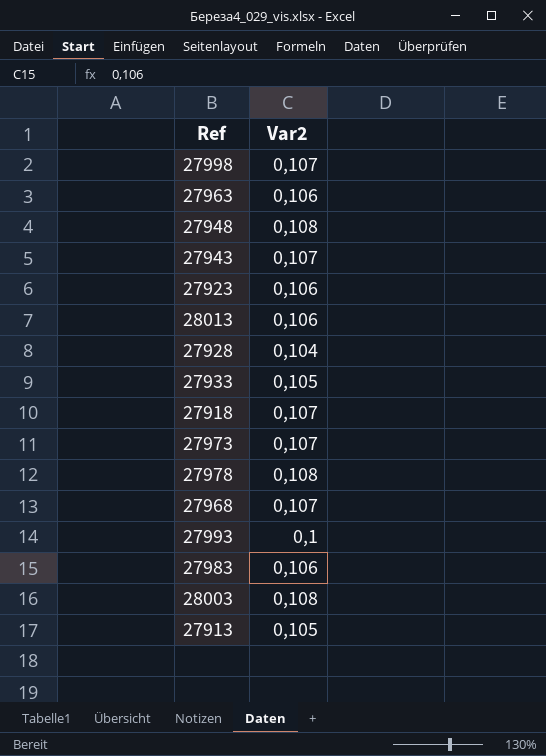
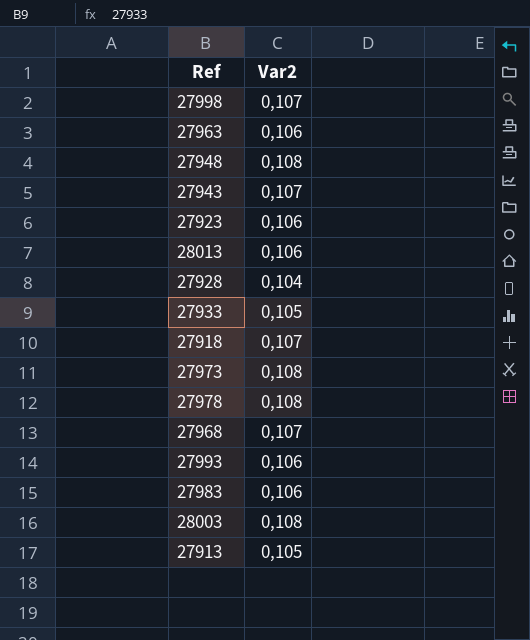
27973 | Var2: 0,107 -> 0,108
27993 | Var2: 0,1 -> 0,106

